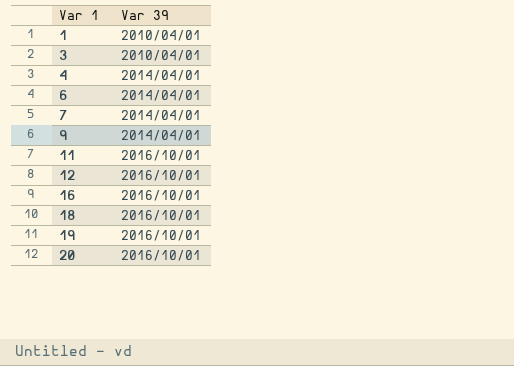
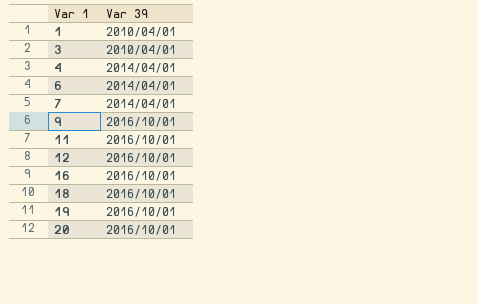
9 | Var 39: 2014/04/01 -> 2016/10/01

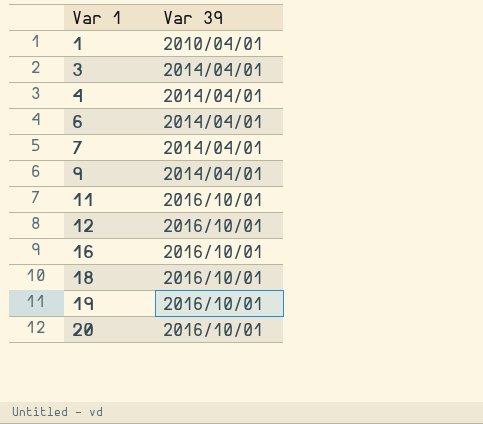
3 | Var 39: 2010/04/01 -> 2014/04/01
9 | Var 39: 2016/10/01 -> 2014/04/01

